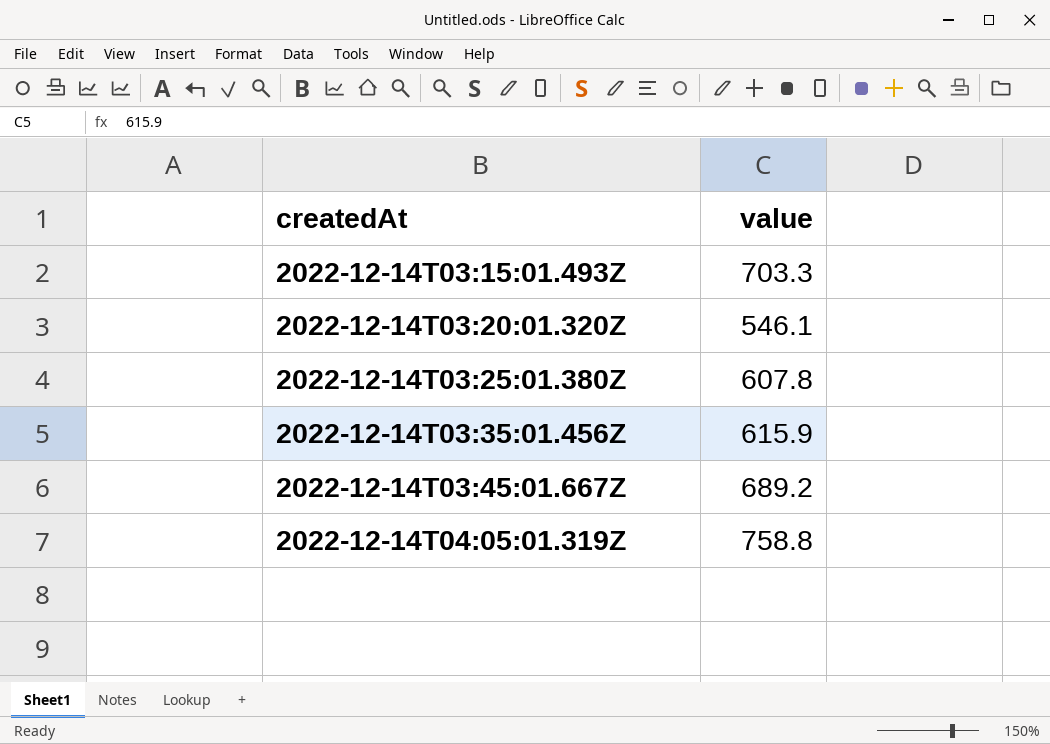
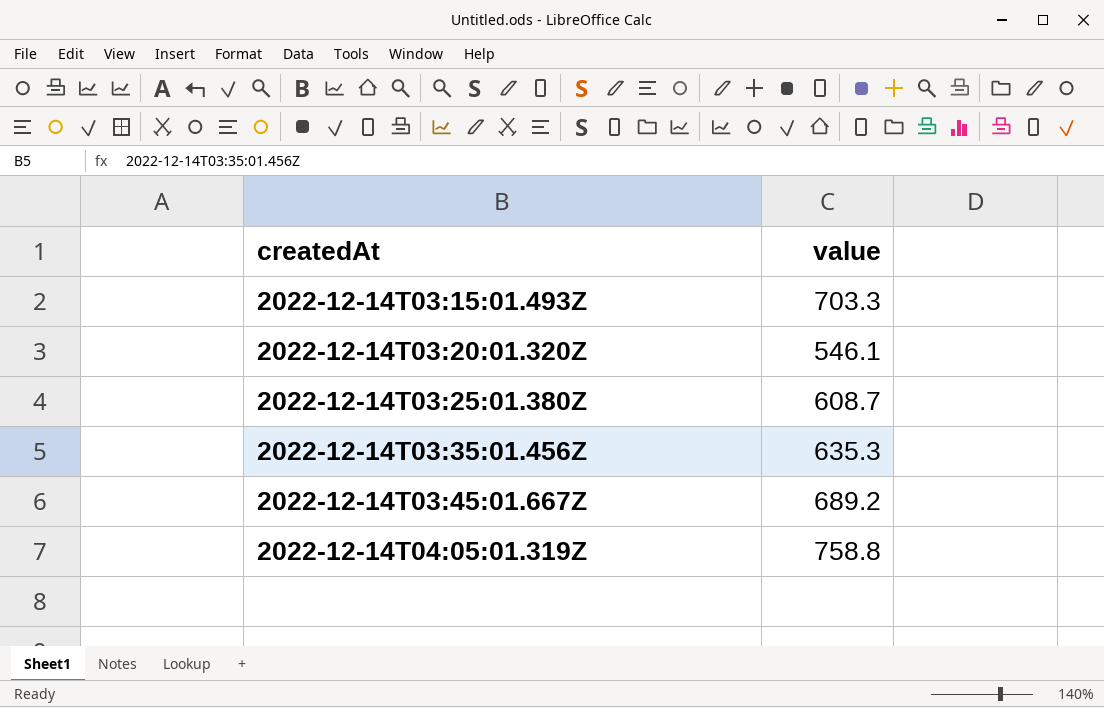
2022-12-14T03:25:01.380Z | value: 607.8 -> 608.7
2022-12-14T03:35:01.456Z | value: 615.9 -> 635.3

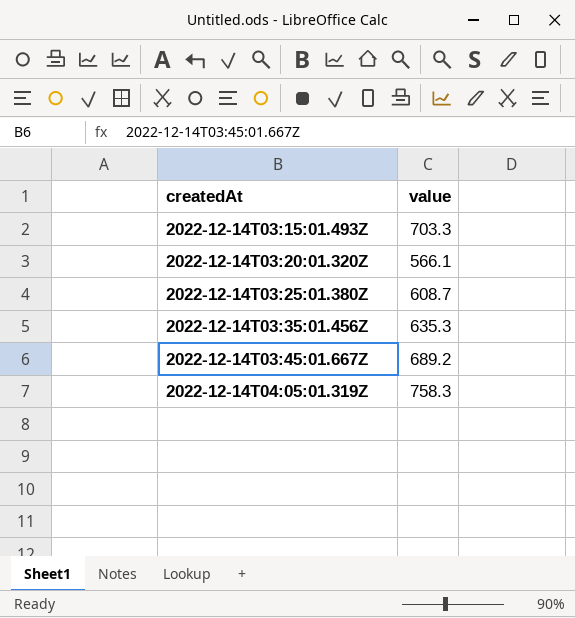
2022-12-14T03:20:01.320Z | value: 546.1 -> 566.1
2022-12-14T04:05:01.319Z | value: 758.8 -> 758.3

